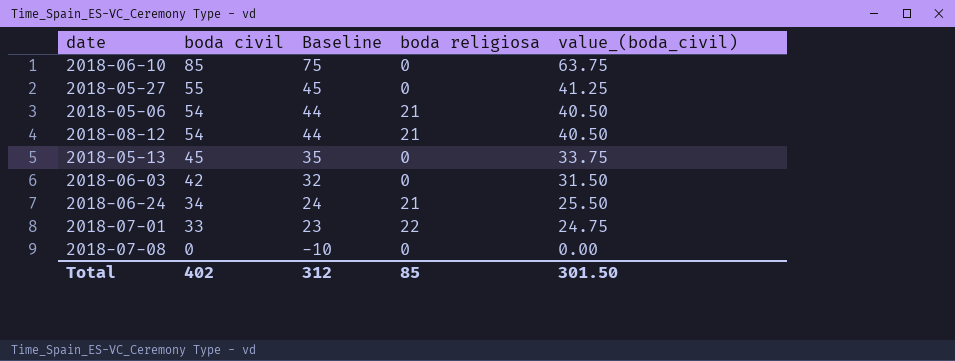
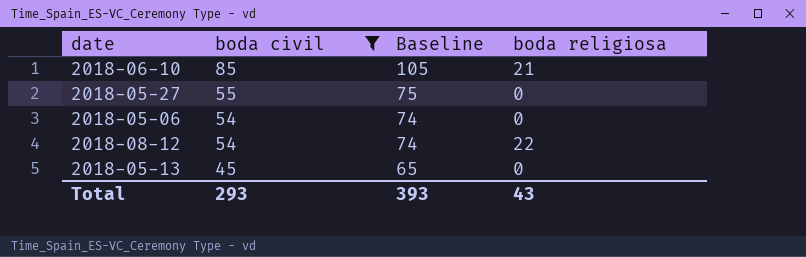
filter: none -> boda civil >= 45
column value_(boda_civil) | formula: [boda civil] * 0.75 -> none
column Baseline | formula: [boda civil] - 10 -> [boda civil] + 20
2018-06-10 | boda religiosa: 0 -> 21
2018-05-06 | boda religiosa: 21 -> 0
2018-08-12 | boda religiosa: 21 -> 22
Total | boda civil: 402 -> 293
Total | Baseline: 312 -> 393
Total | boda religiosa: 85 -> 43

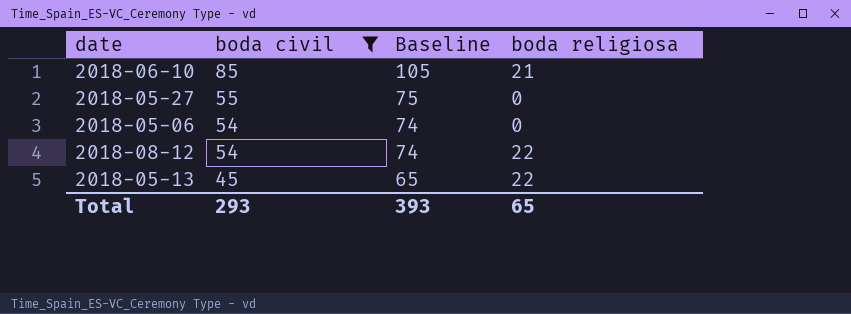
2018-05-13 | boda religiosa: 0 -> 22
Total | boda religiosa: 43 -> 65

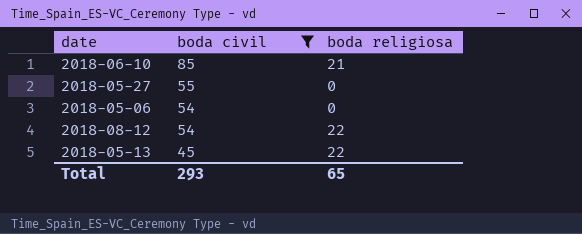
column Baseline | formula: [boda civil] + 20 -> none

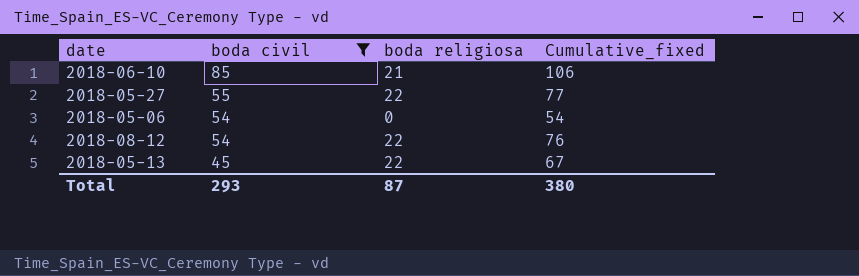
column Cumulative_fixed | formula: none -> [boda civil] + [boda religiosa]
2018-05-27 | boda religiosa: 0 -> 22
Total | boda religiosa: 65 -> 87

